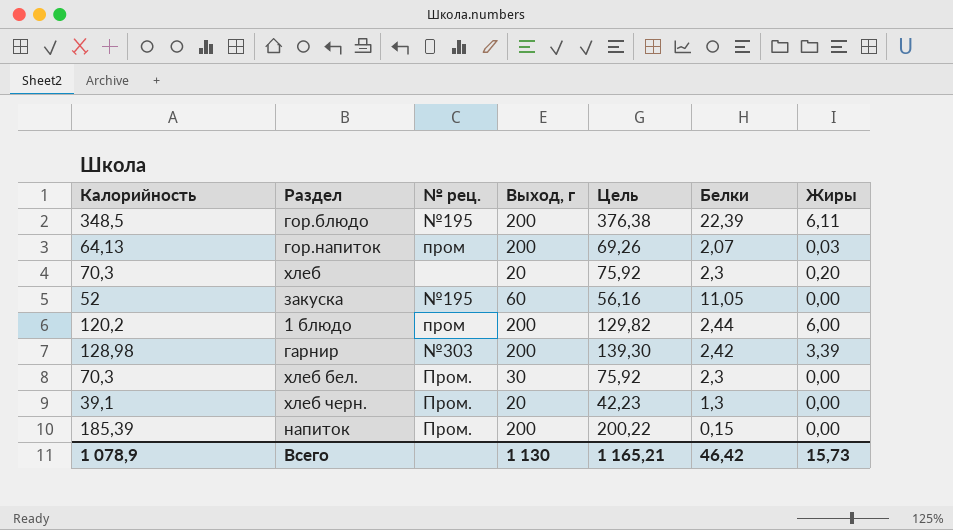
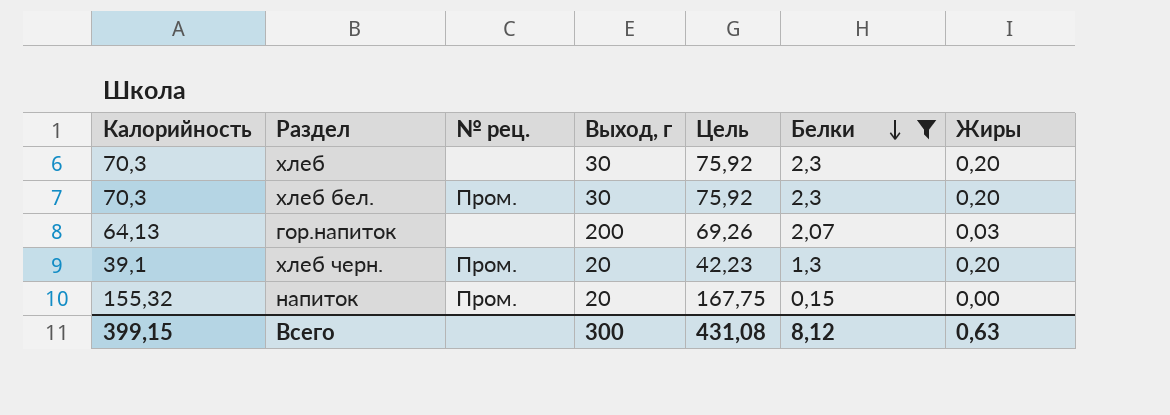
filter: none -> Белки <= 2,3
row order: none -> Белки descending
хлеб | Выход, г: 20 -> 30
хлеб бел. | Жиры: 0,00 -> 0,20
гор.напиток | № рец.: пром -> none
хлеб черн. | Жиры: 0,00 -> 0,20
напиток | Калорийность: 185,39 -> 155,32
напиток | Выход, г: 200 -> 20
напиток | Цель: 200,22 -> 167,75
Всего | Калорийность: 1 078,9 -> 399,15
Всего | Выход, г: 1 130 -> 300
Всего | Цель: 1 165,21 -> 431,08
Всего | Белки: 46,42 -> 8,12
Всего | Жиры: 15,73 -> 0,63

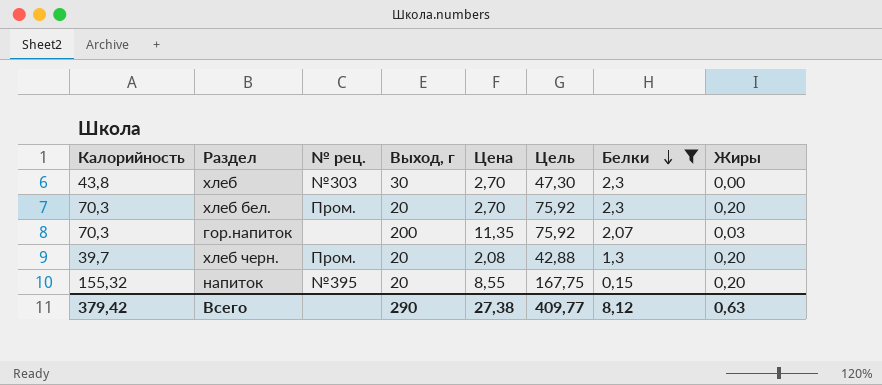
column Цена | position: none -> 5
хлеб | Калорийность: 70,3 -> 43,8
хлеб | № рец.: none -> №303
хлеб | Цель: 75,92 -> 47,30
хлеб | Жиры: 0,20 -> 0,00
хлеб бел. | Выход, г: 30 -> 20
гор.напиток | Калорийность: 64,13 -> 70,3
гор.напиток | Цель: 69,26 -> 75,92
хлеб черн. | Калорийность: 39,1 -> 39,7
хлеб черн. | Цель: 42,23 -> 42,88
напиток | № рец.: Пром. -> №395
напиток | Жиры: 0,00 -> 0,20
Всего | Калорийность: 399,15 -> 379,42
Всего | Выход, г: 300 -> 290
Всего | Цель: 431,08 -> 409,77

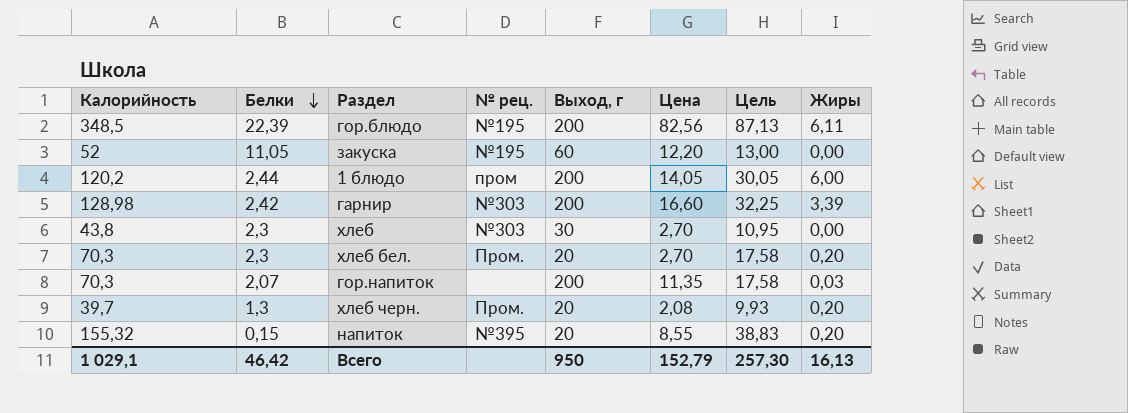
filter: Белки <= 2,3 -> none
column Белки | position: 7 -> 2
column Цель | formula: [Калорийность] * 1,08 -> [Калорийность] * 0,25
Всего | Калорийность: 379,42 -> 1 029,1
Всего | Белки: 8,12 -> 46,42
Всего | Выход, г: 290 -> 950
Всего | Цена: 27,38 -> 152,79
Всего | Цель: 409,77 -> 257,30
Всего | Жиры: 0,63 -> 16,13

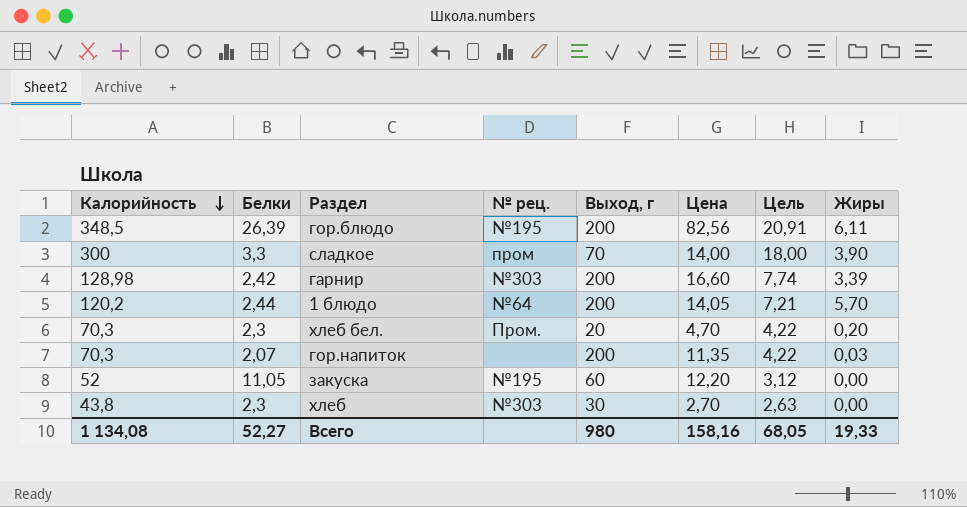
row order: Белки descending -> Калорийность descending
column Цель | formula: [Калорийность] * 0,25 -> [Калорийность] * 0,06
row хлеб черн.: 39,7 | 1,3 | Пром. | 20 | 2,08 | 9,93 | 0,20 -> none
row напиток: 155,32 | 0,15 | №395 | 20 | 8,55 | 38,83 | 0,20 -> none
гор.блюдо | Белки: 22,39 -> 26,39
row сладкое: none -> 300 | 3,3 | пром | 70 | 14,00 | 18,00 | 3,90
1 блюдо | № рец.: пром -> №64
1 блюдо | Жиры: 6,00 -> 5,70
хлеб бел. | Цена: 2,70 -> 4,70
Всего | Калорийность: 1 029,1 -> 1 134,08
Всего | Белки: 46,42 -> 52,27
Всего | Выход, г: 950 -> 980
Всего | Цена: 152,79 -> 158,16
Всего | Цель: 257,30 -> 68,05
Всего | Жиры: 16,13 -> 19,33

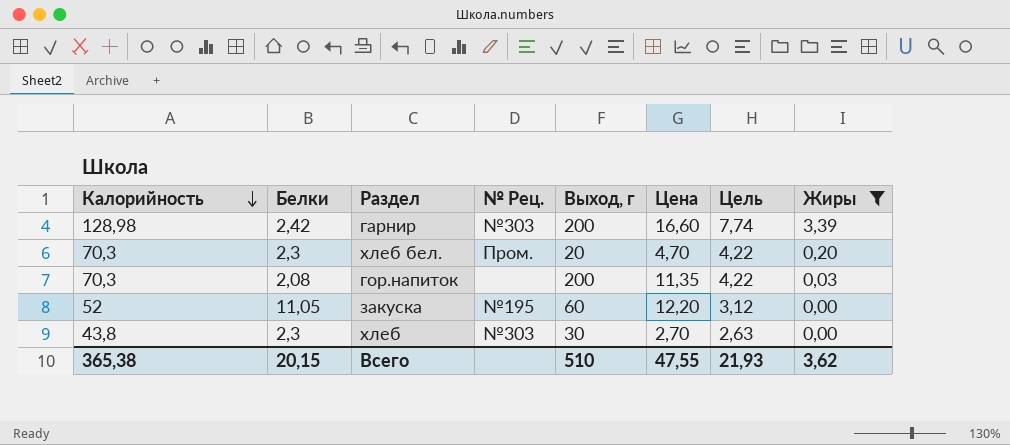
filter: none -> Жиры <= 3,39
column name: № рец. -> № Рец.
гор.напиток | Белки: 2,07 -> 2,08
Всего | Калорийность: 1 134,08 -> 365,38
Всего | Белки: 52,27 -> 20,15
Всего | Выход, г: 980 -> 510
Всего | Цена: 158,16 -> 47,55
Всего | Цель: 68,05 -> 21,93
Всего | Жиры: 19,33 -> 3,62

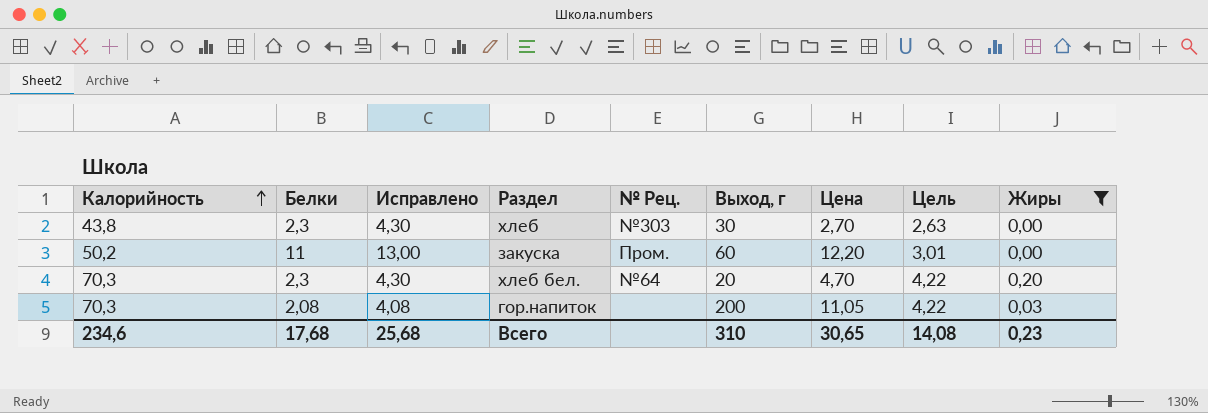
row order: Калорийность descending -> Калорийность ascending
column Исправлено | formula: none -> [Белки] + 2
row гарнир: 128,98 | 2,42 | №303 | 200 | 16,60 | 7,74 | 3,39 -> none
закуска | Калорийность: 52 -> 50,2
закуска | Белки: 11,05 -> 11
закуска | № Рец.: №195 -> Пром.
закуска | Цель: 3,12 -> 3,01
хлеб бел. | № Рец.: Пром. -> №64
гор.напиток | Цена: 11,35 -> 11,05
Всего | Калорийность: 365,38 -> 234,6
Всего | Белки: 20,15 -> 17,68
Всего | Выход, г: 510 -> 310
Всего | Цена: 47,55 -> 30,65
Всего | Цель: 21,93 -> 14,08
Всего | Жиры: 3,62 -> 0,23

